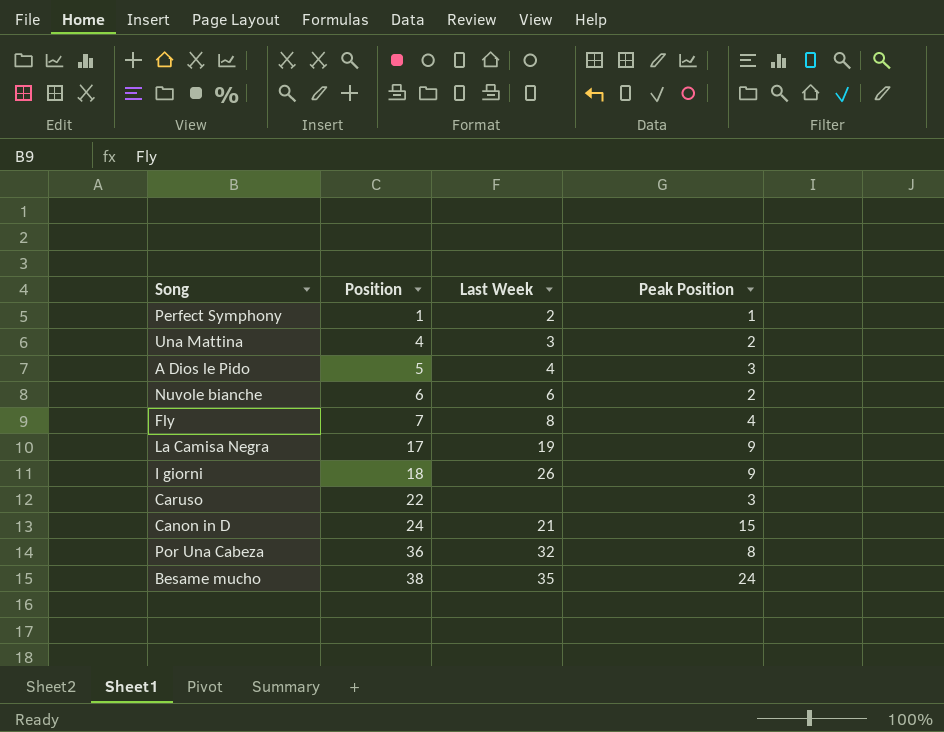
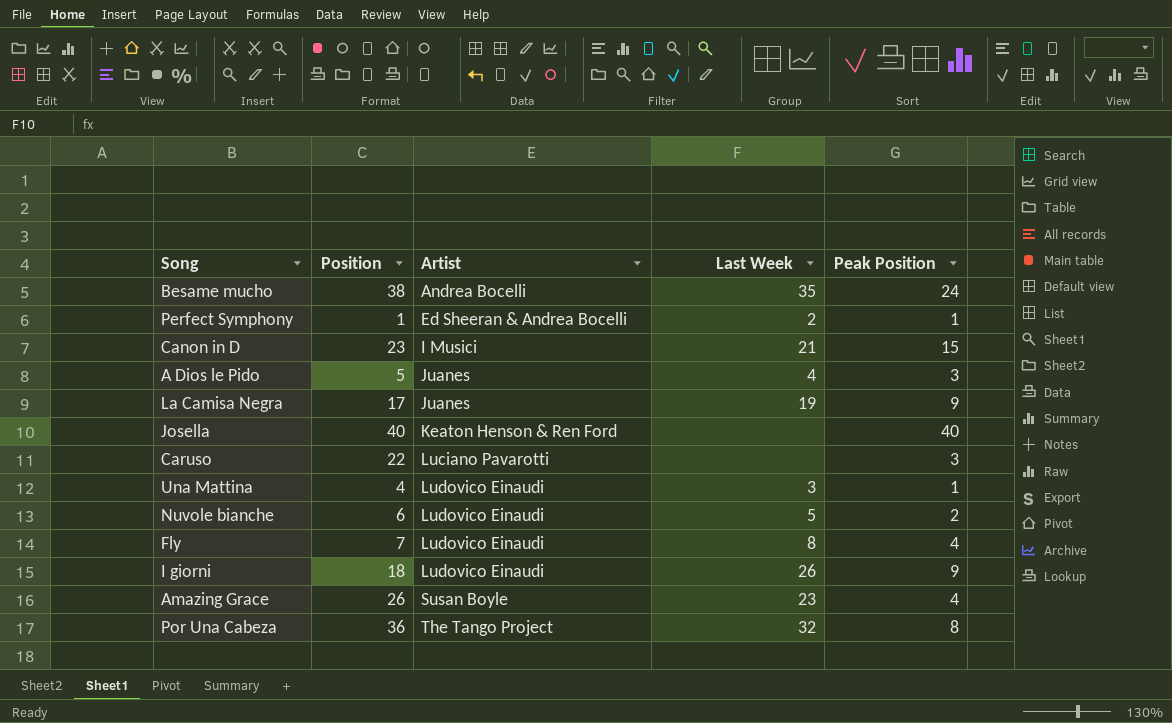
row order: Position ascending -> Artist ascending
column Artist | position: none -> 3
Canon in D | Position: 24 -> 23
row Josella: none -> 40 | Keaton Henson & Ren Ford | none | 40
Una Mattina | Peak Position: 2 -> 1
Nuvole bianche | Last Week: 6 -> 5
row Amazing Grace: none -> 26 | Susan Boyle | 23 | 4

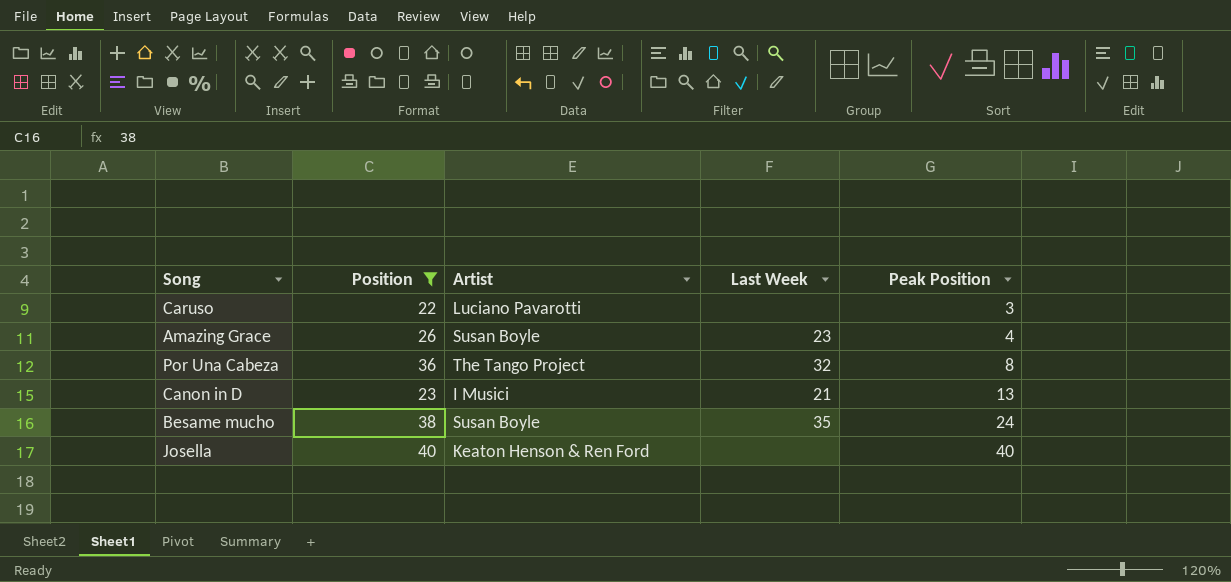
filter: none -> Position >= 22
row order: Artist ascending -> Peak Position ascending
Canon in D | Peak Position: 15 -> 13
Besame mucho | Artist: Andrea Bocelli -> Susan Boyle

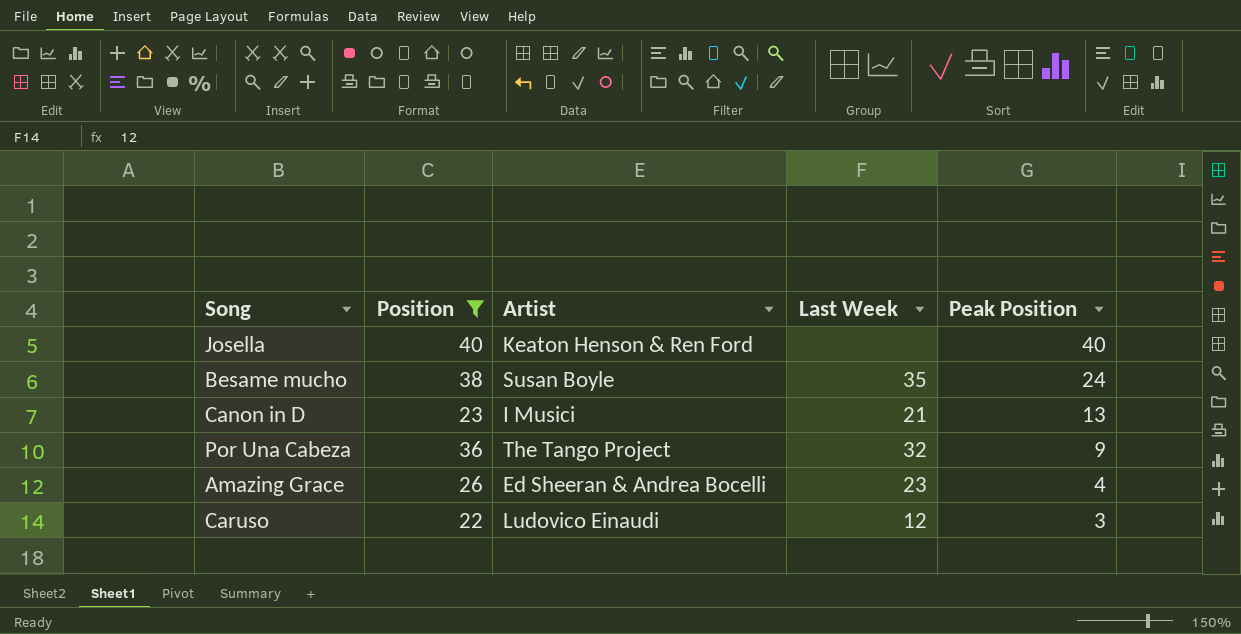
row order: Peak Position ascending -> Peak Position descending
Por Una Cabeza | Peak Position: 8 -> 9
Amazing Grace | Artist: Susan Boyle -> Ed Sheeran & Andrea Bocelli
Caruso | Artist: Luciano Pavarotti -> Ludovico Einaudi
Caruso | Last Week: none -> 12

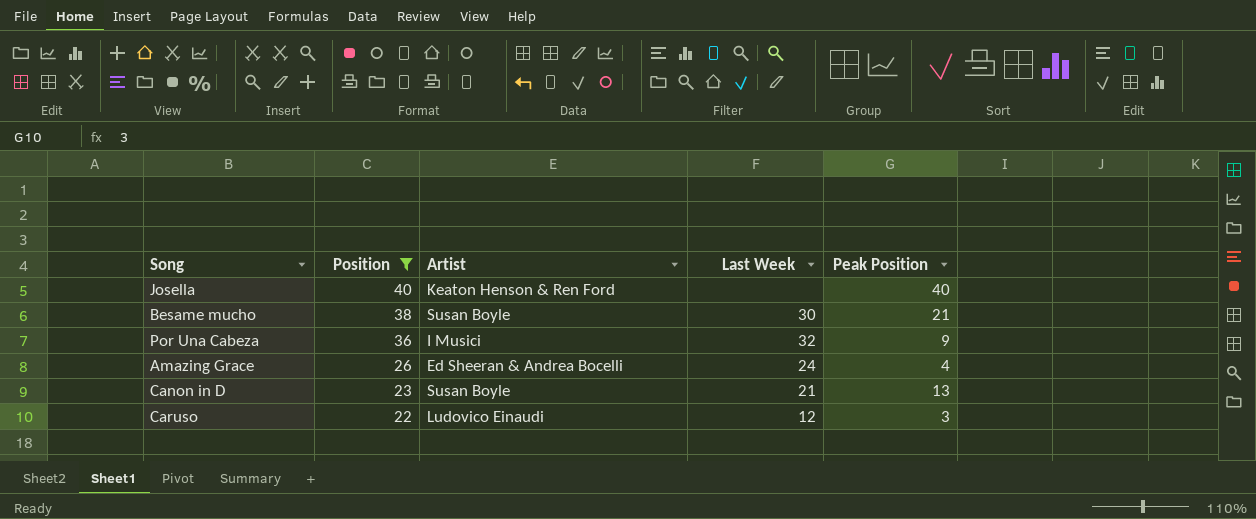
row order: Peak Position descending -> Position descending
Besame mucho | Last Week: 35 -> 30
Besame mucho | Peak Position: 24 -> 21
Por Una Cabeza | Artist: The Tango Project -> I Musici
Amazing Grace | Last Week: 23 -> 24
Canon in D | Artist: I Musici -> Susan Boyle

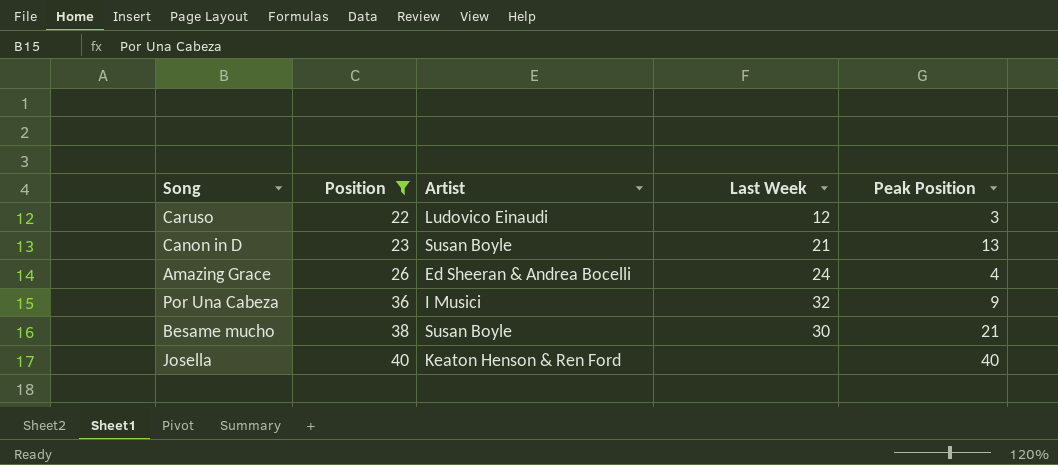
row order: Position descending -> Position ascending

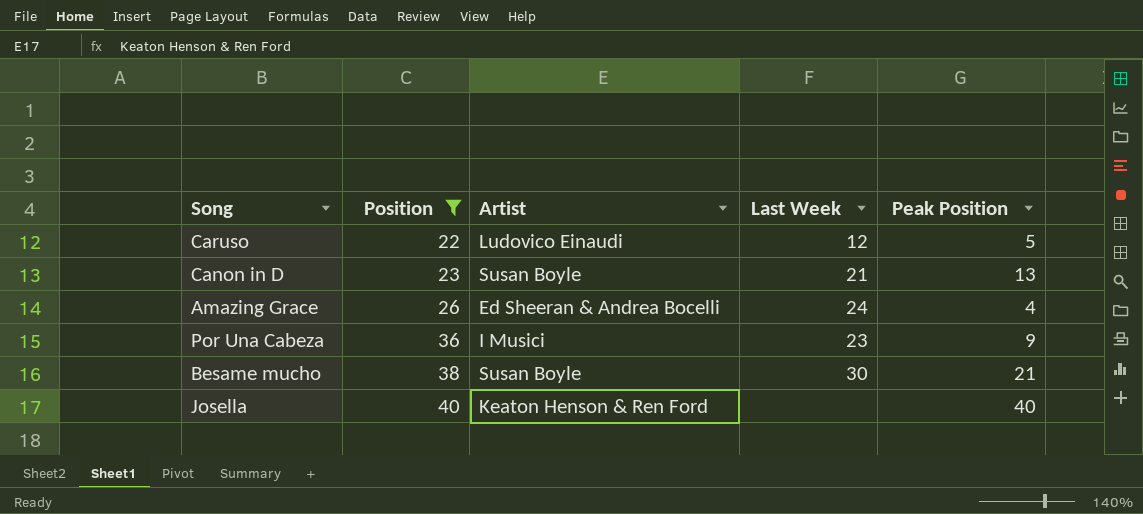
Caruso | Peak Position: 3 -> 5
Por Una Cabeza | Last Week: 32 -> 23

